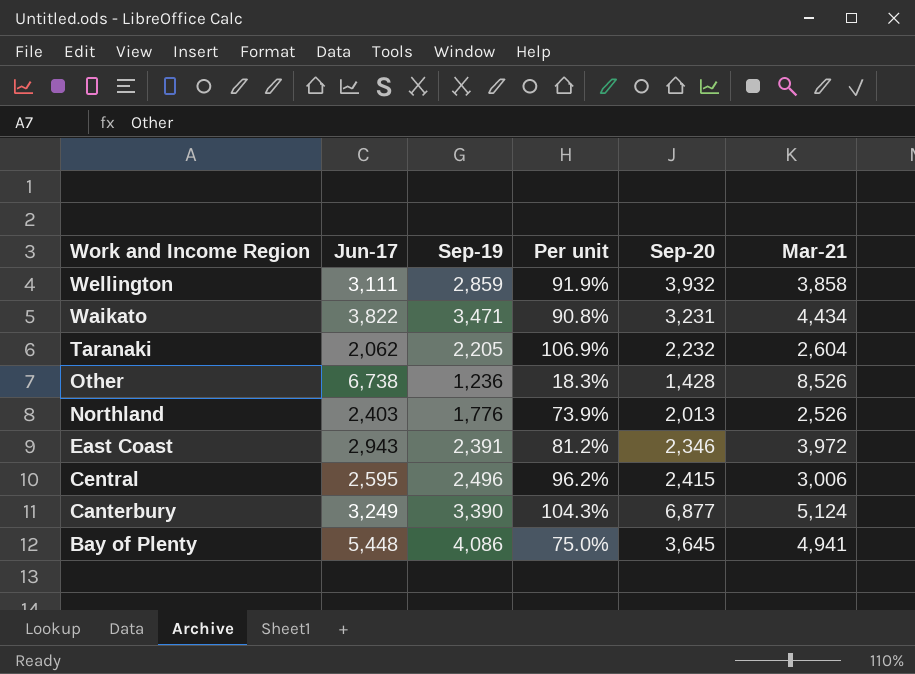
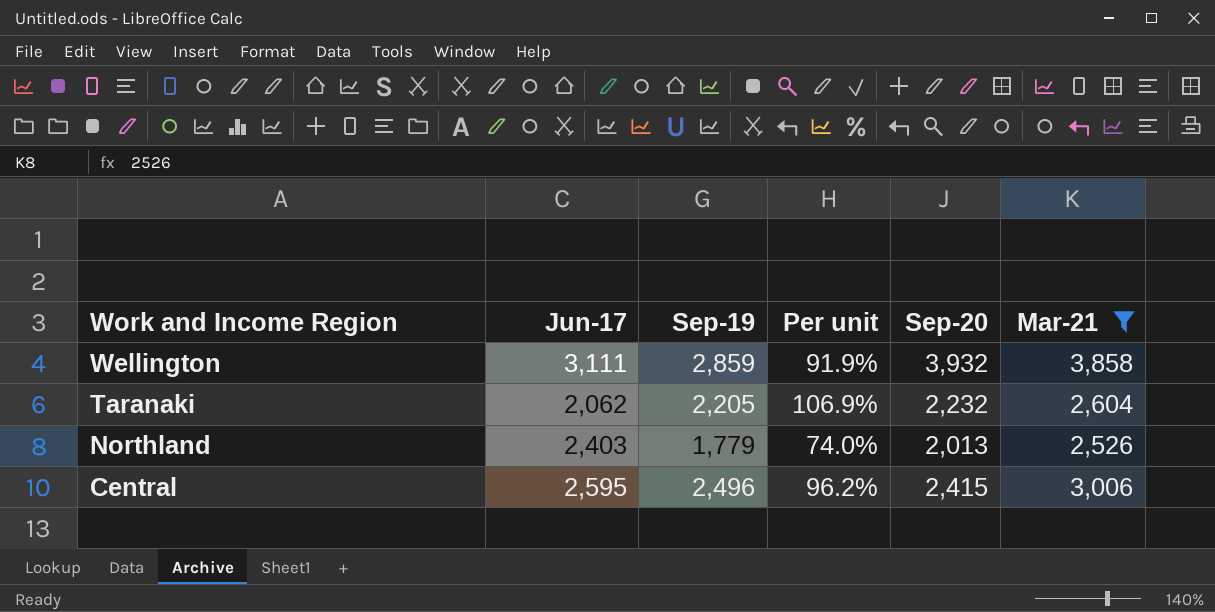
filter: none -> Mar-21 <= 3,858
Northland | Sep-19: 1,776 -> 1,779
Northland | Per unit: 73.9% -> 74.0%

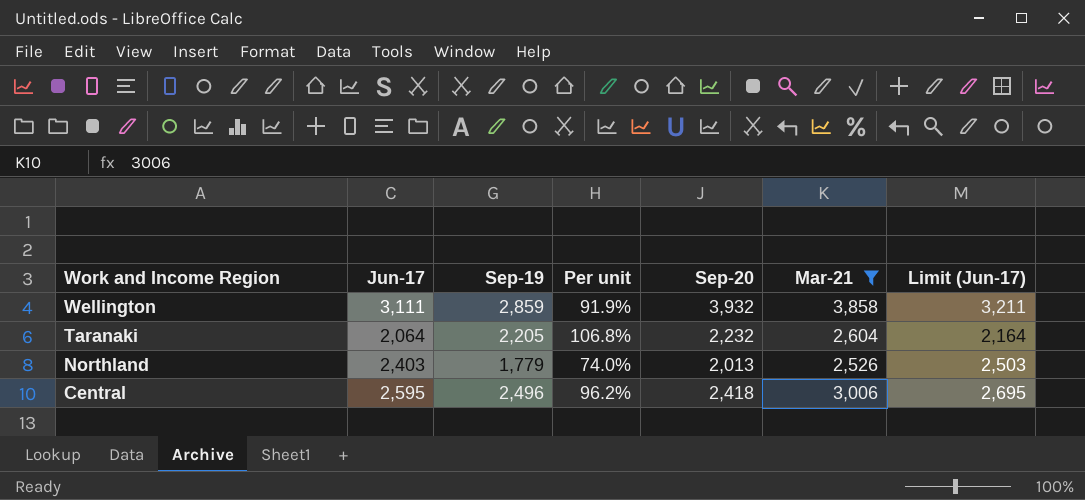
column Limit (Jun-17) | formula: none -> [Jun-17] + 100
Taranaki | Jun-17: 2,062 -> 2,064
Taranaki | Per unit: 106.9% -> 106.8%
Central | Sep-20: 2,415 -> 2,418

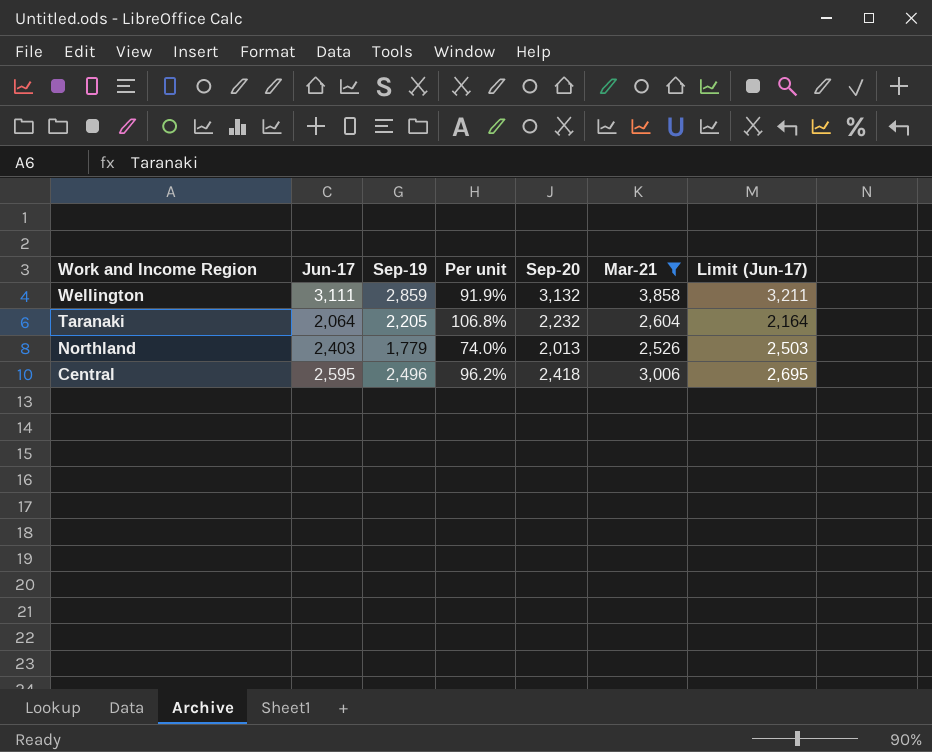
Wellington | Sep-20: 3,932 -> 3,132

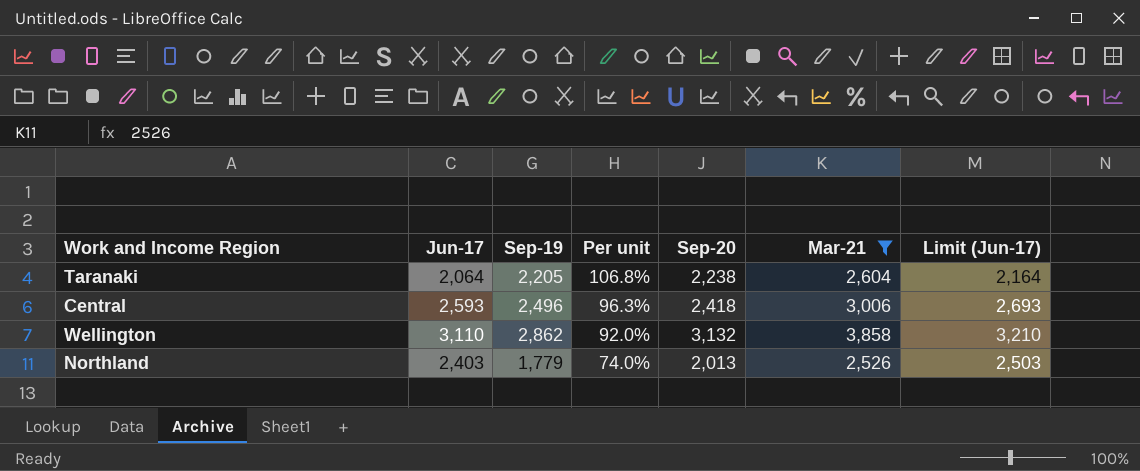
row order: Work and Income Region descending -> Per unit descending
Taranaki | Sep-20: 2,232 -> 2,238
Central | Jun-17: 2,595 -> 2,593
Central | Per unit: 96.2% -> 96.3%
Central | Limit (Jun-17): 2,695 -> 2,693
Wellington | Jun-17: 3,111 -> 3,110
Wellington | Sep-19: 2,859 -> 2,862
Wellington | Per unit: 91.9% -> 92.0%
Wellington | Limit (Jun-17): 3,211 -> 3,210

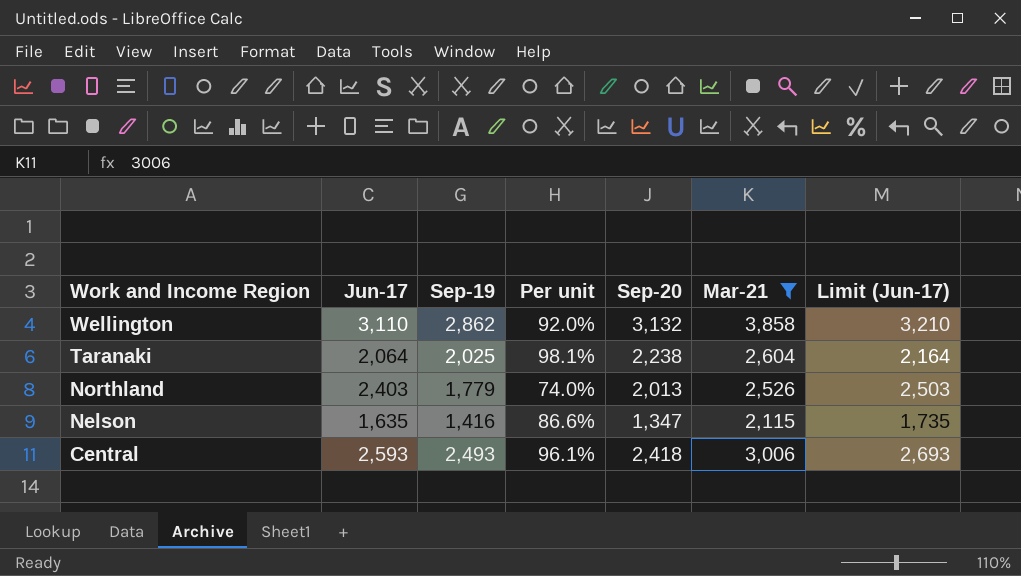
row order: Per unit descending -> Work and Income Region descending
Taranaki | Sep-19: 2,205 -> 2,025
Taranaki | Per unit: 106.8% -> 98.1%
row Nelson: none -> 1,635 | 1,416 | 86.6% | 1,347 | 2,115 | 1,735
Central | Sep-19: 2,496 -> 2,493
Central | Per unit: 96.3% -> 96.1%

